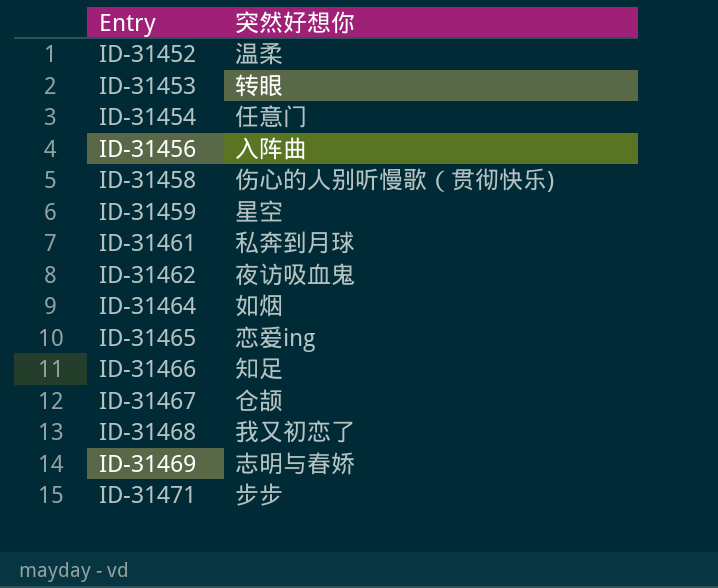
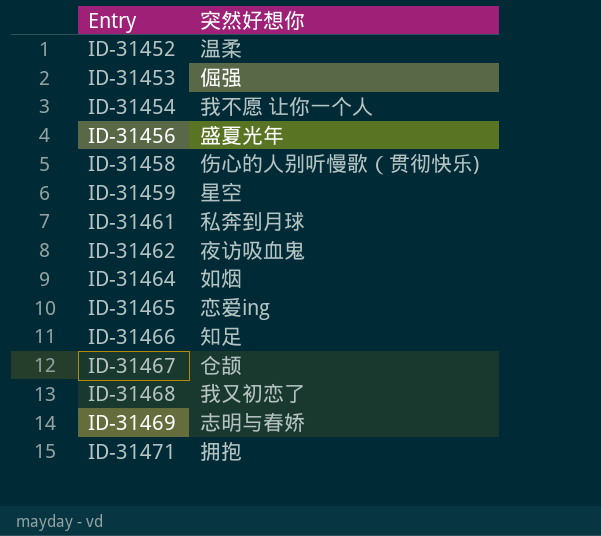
ID-31453 | 突然好想你: 转眼 -> 倔强
ID-31454 | 突然好想你: 任意门 -> 我不愿 让你一个人
ID-31456 | 突然好想你: 入阵曲 -> 盛夏光年
ID-31471 | 突然好想你: 步步 -> 拥抱

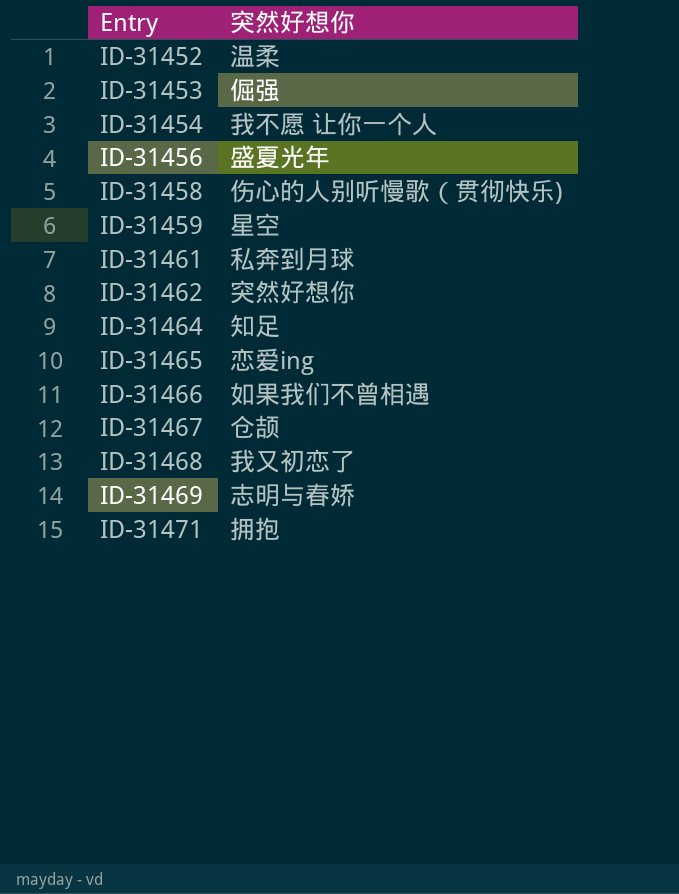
ID-31462 | 突然好想你: 夜访吸血鬼 -> 突然好想你
ID-31464 | 突然好想你: 如烟 -> 知足
ID-31466 | 突然好想你: 知足 -> 如果我们不曾相遇

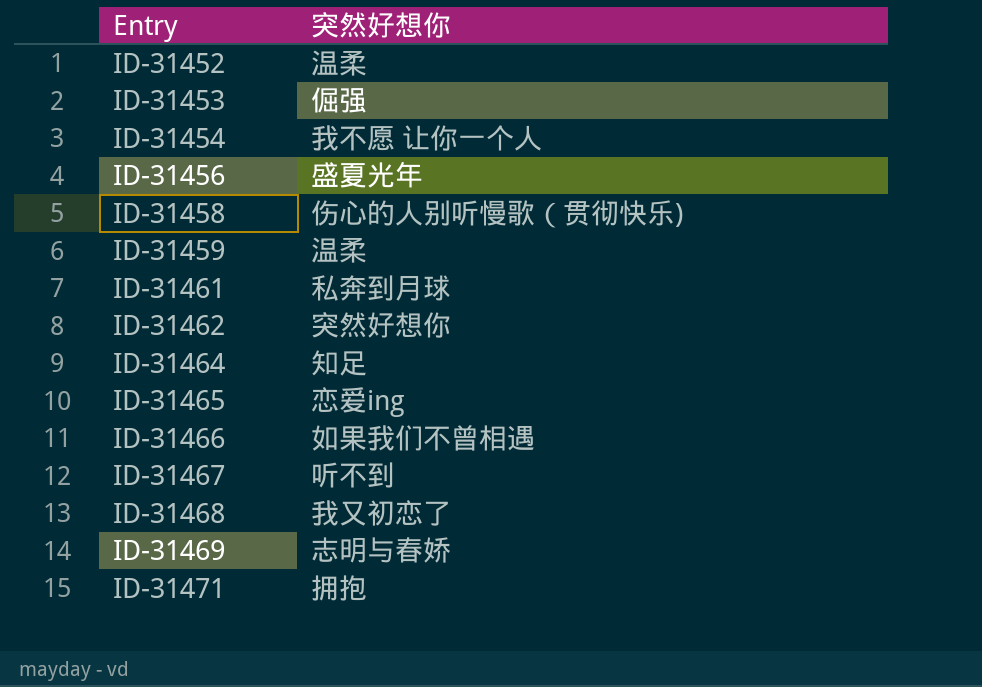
ID-31459 | 突然好想你: 星空 -> 温柔
ID-31467 | 突然好想你: 仓颉 -> 听不到

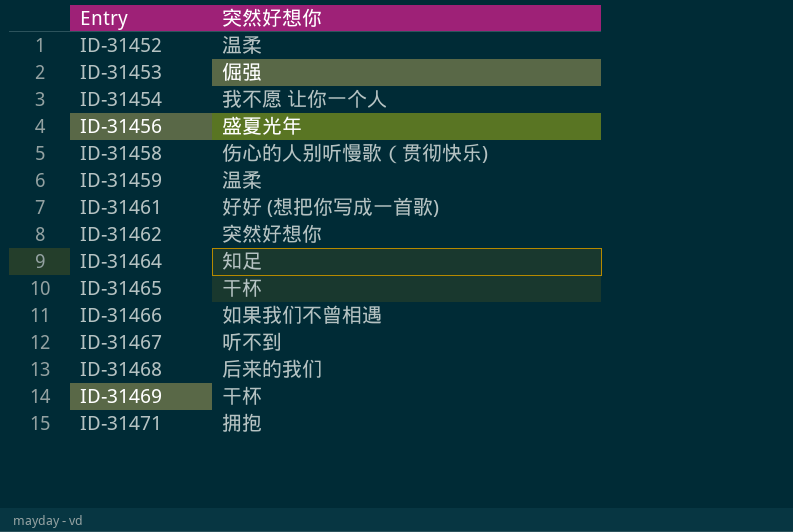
ID-31461 | 突然好想你: 私奔到月球 -> 好好 (想把你写成一首歌)
ID-31465 | 突然好想你: 恋爱ing -> 干杯
ID-31468 | 突然好想你: 我又初恋了 -> 后来的我们
ID-31469 | 突然好想你: 志明与春娇 -> 干杯

